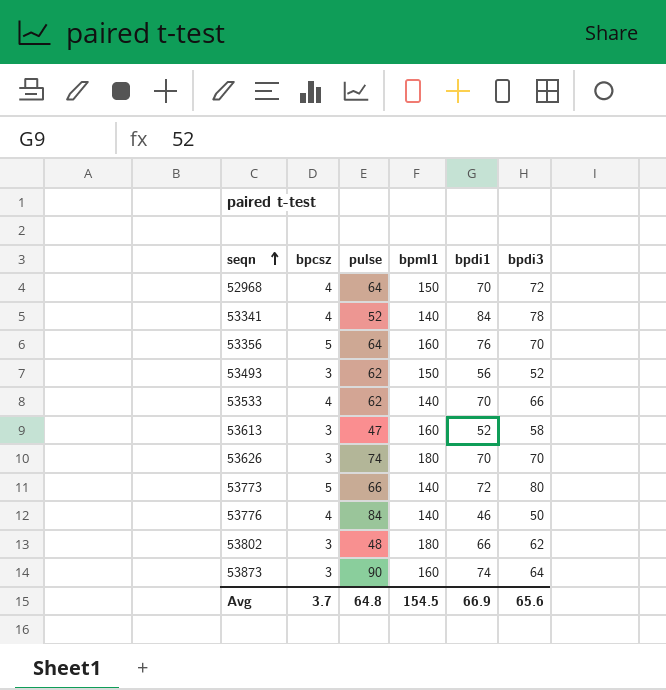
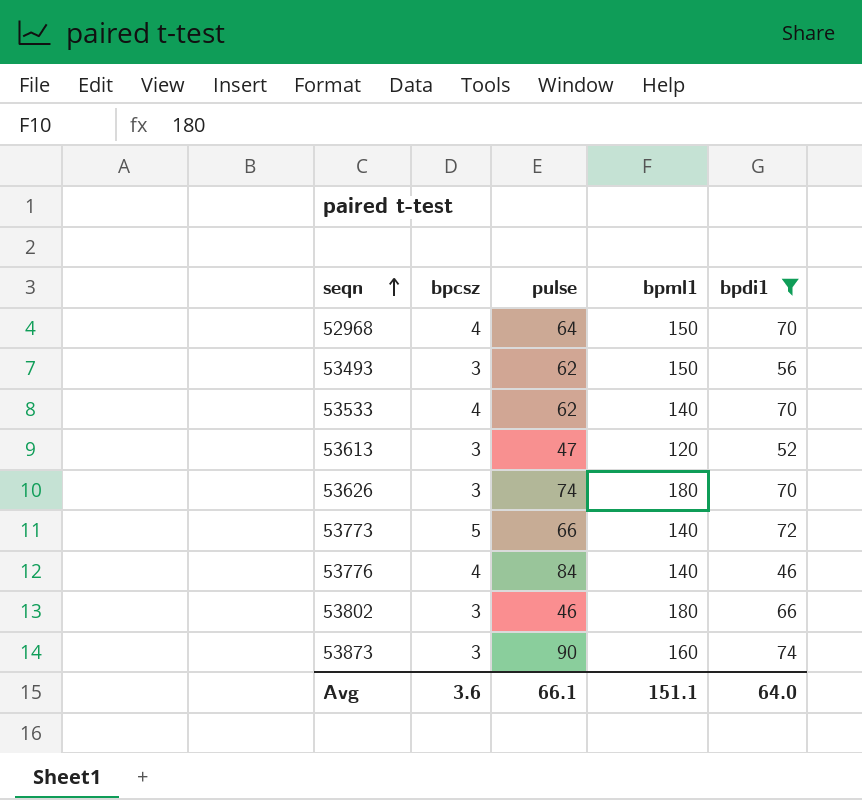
filter: none -> bpdi1 <= 74
column bpdi3 | position: 6 -> none
53613 | bpml1: 160 -> 120
53802 | pulse: 48 -> 46
Avg | bpcsz: 3.7 -> 3.6
Avg | pulse: 64.8 -> 66.1
Avg | bpml1: 154.5 -> 151.1
Avg | bpdi1: 66.9 -> 64.0

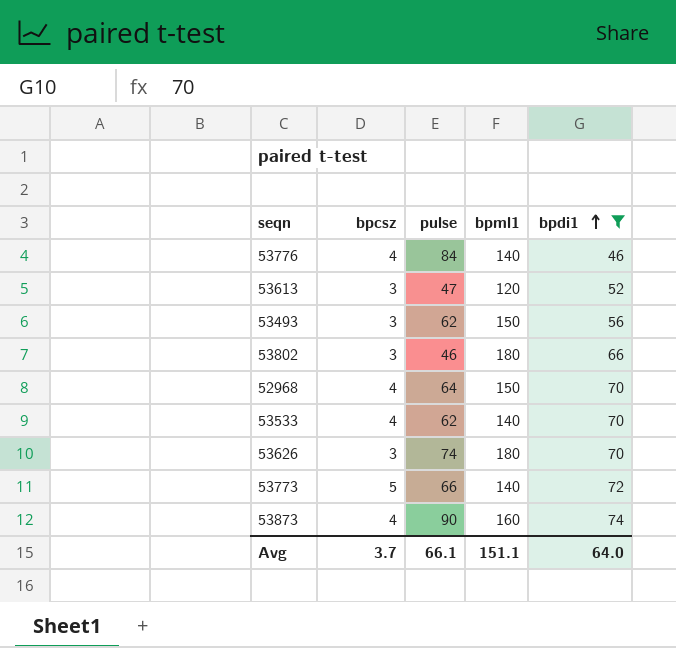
row order: seqn ascending -> bpdi1 ascending
53873 | bpcsz: 3 -> 4
Avg | bpcsz: 3.6 -> 3.7

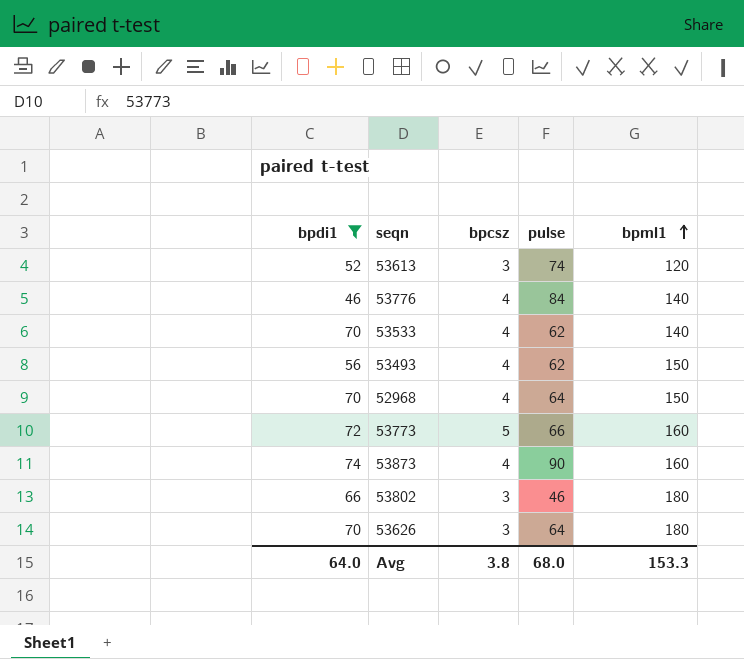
row order: bpdi1 ascending -> bpml1 ascending
column bpdi1 | position: 5 -> 1
53613 | pulse: 47 -> 74
53493 | bpcsz: 3 -> 4
53773 | bpml1: 140 -> 160
53626 | pulse: 74 -> 64
Avg | bpcsz: 3.7 -> 3.8
Avg | pulse: 66.1 -> 68.0
Avg | bpml1: 151.1 -> 153.3

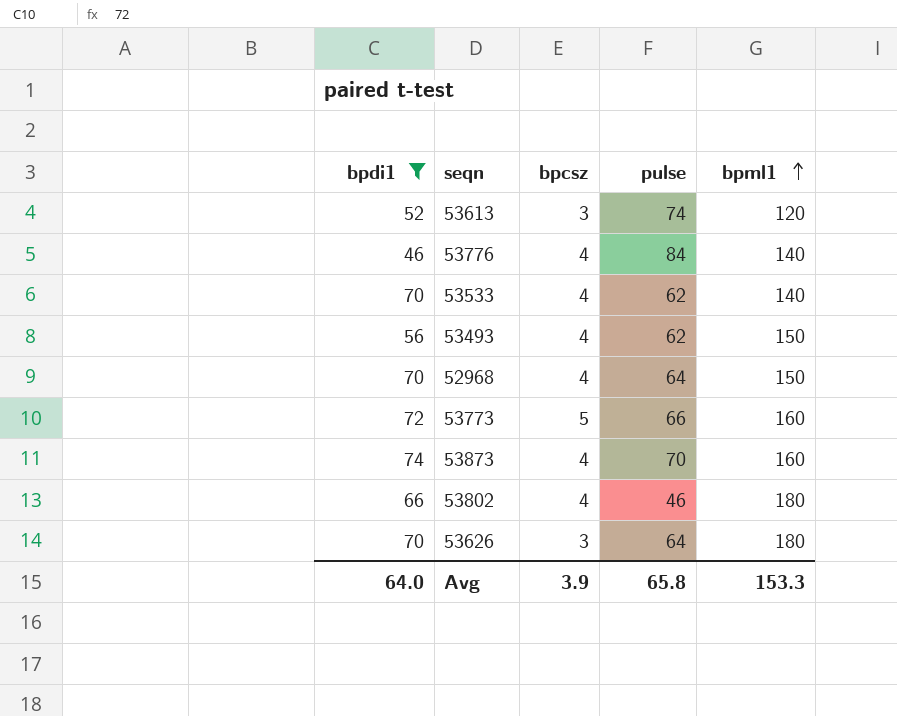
53873 | pulse: 90 -> 70
53802 | bpcsz: 3 -> 4
Avg | bpcsz: 3.8 -> 3.9
Avg | pulse: 68.0 -> 65.8

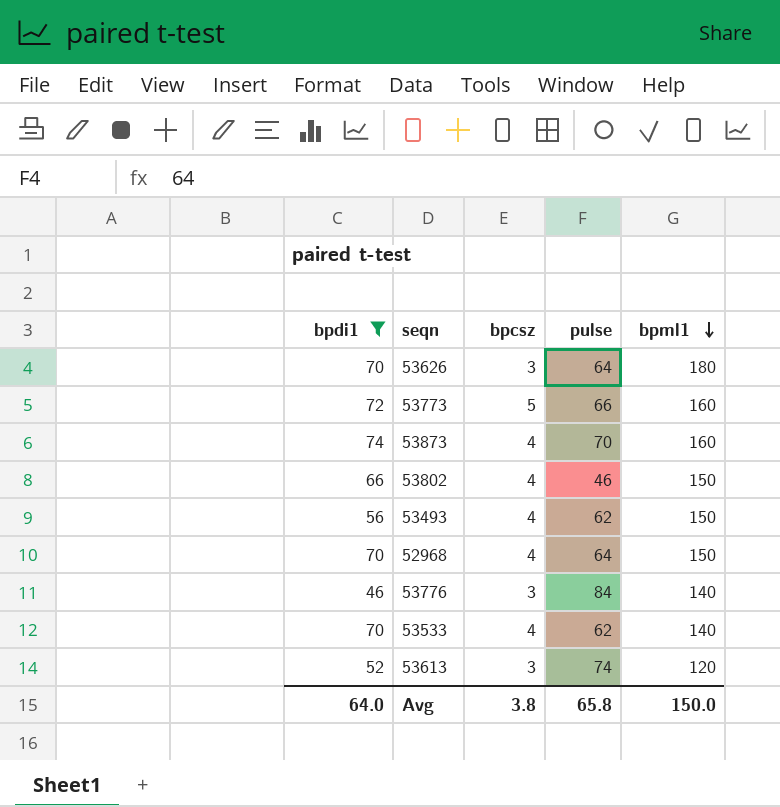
row order: bpml1 ascending -> bpml1 descending
53802 | bpml1: 180 -> 150
53776 | bpcsz: 4 -> 3
Avg | bpcsz: 3.9 -> 3.8
Avg | bpml1: 153.3 -> 150.0

